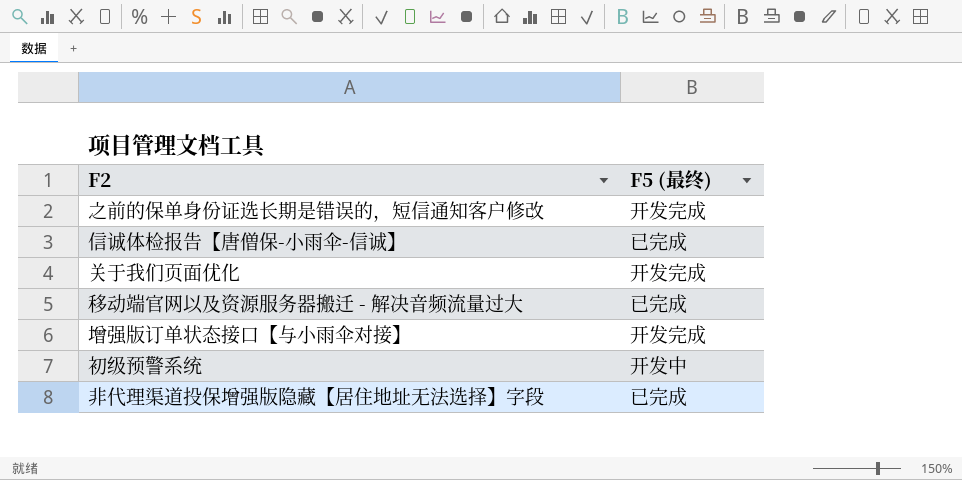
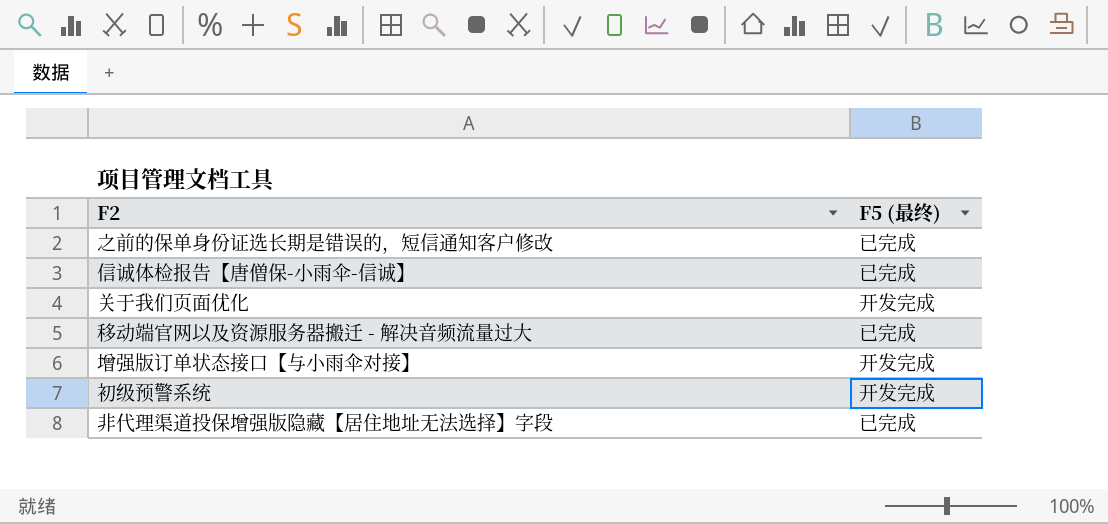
之前的保单身份证选长期是错误的，短信通知客户修改 | F5 (最终): 开发完成 -> 已完成
初级预警系统 | F5 (最终): 开发中 -> 开发完成

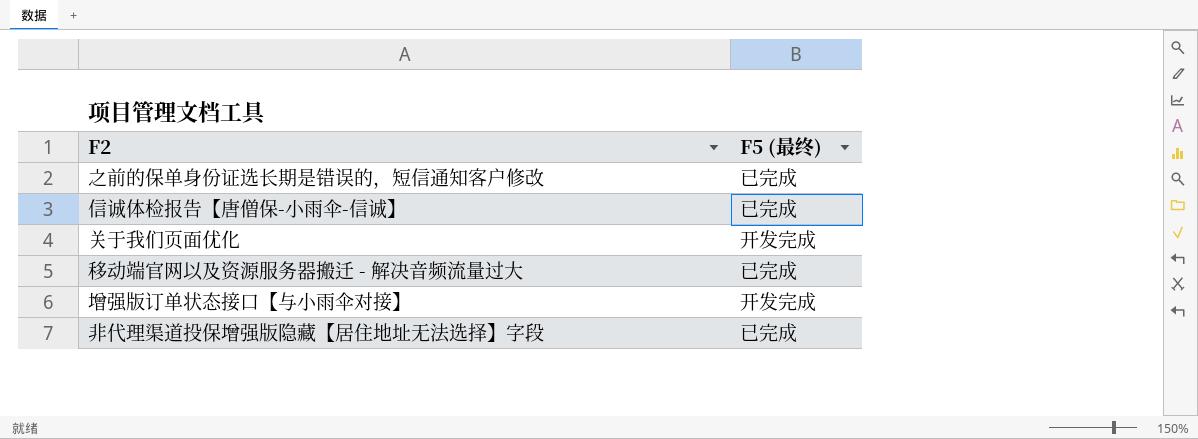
row 初级预警系统: 开发完成 -> none

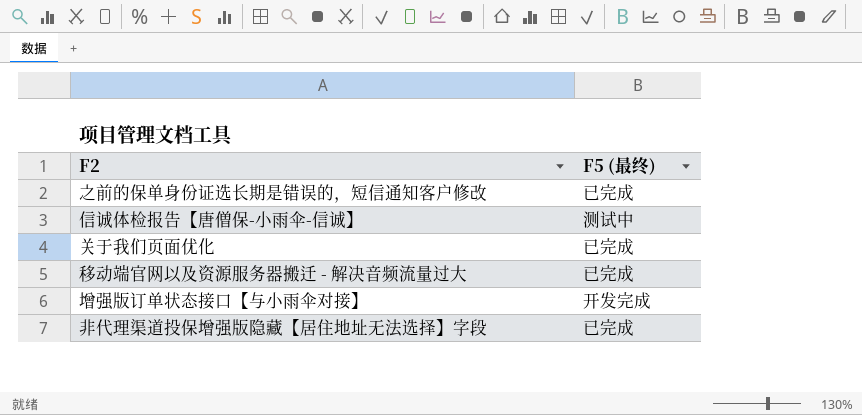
信诚体检报告【唐僧保-小雨伞-信诚】 | F5 (最终): 已完成 -> 测试中
关于我们页面优化 | F5 (最终): 开发完成 -> 已完成

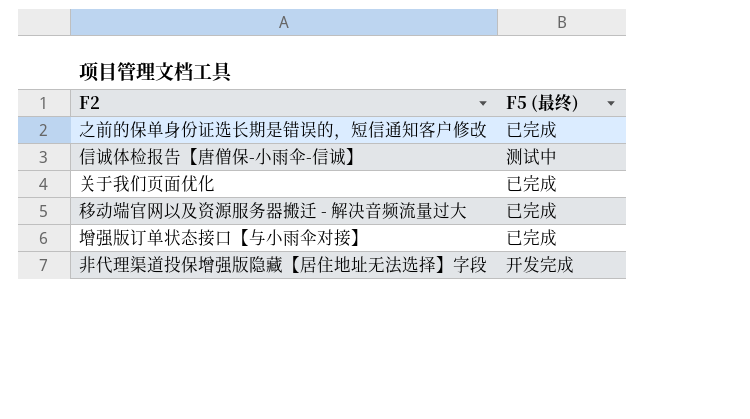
增强版订单状态接口【与小雨伞对接】 | F5 (最终): 开发完成 -> 已完成
非代理渠道投保增强版隐藏【居住地址无法选择】字段 | F5 (最终): 已完成 -> 开发完成

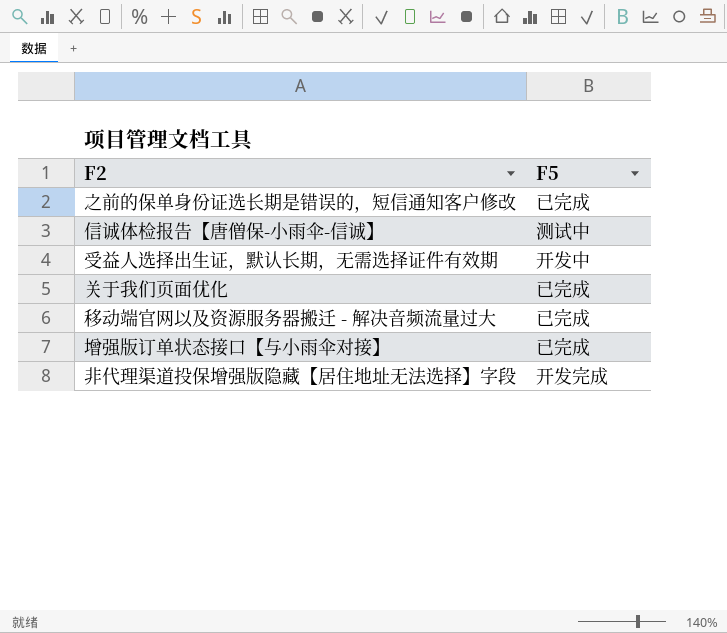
column name: F5 (最终) -> F5
row 受益人选择出生证，默认长期，无需选择证件有效期: none -> 开发中

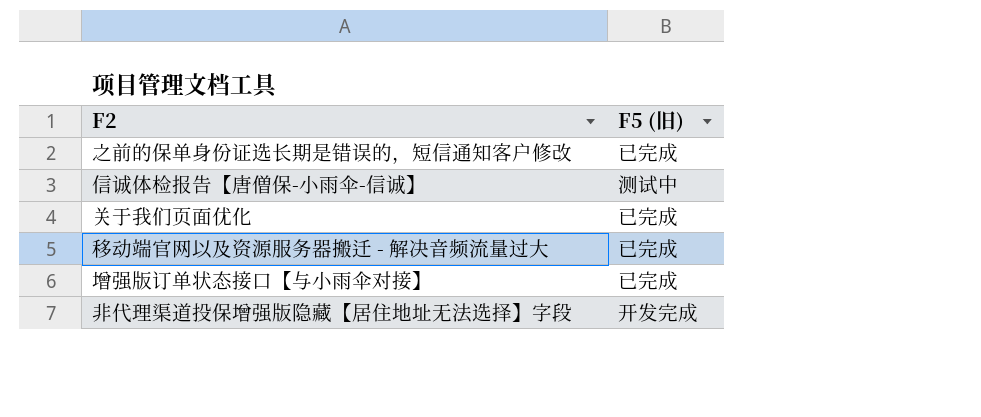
column name: F5 -> F5 (旧)
row 受益人选择出生证，默认长期，无需选择证件有效期: 开发中 -> none

